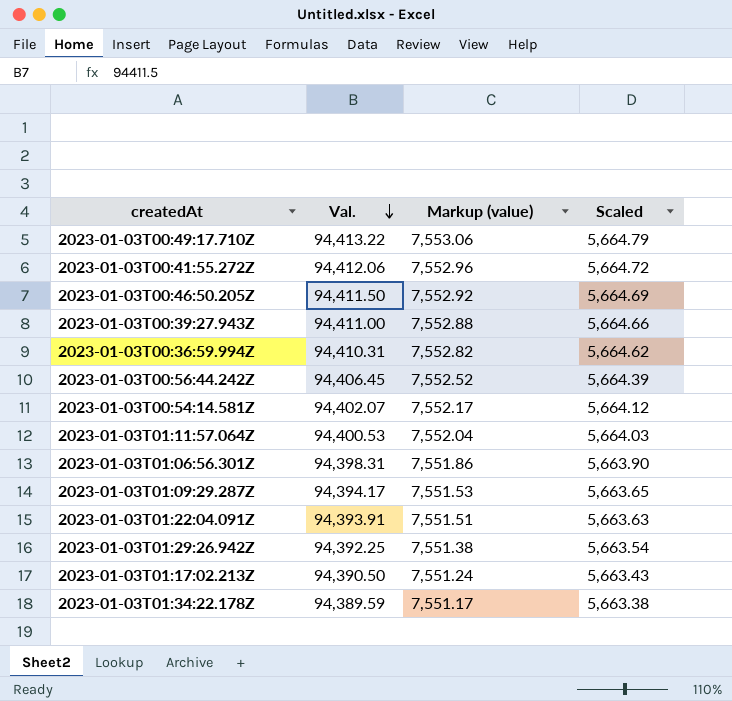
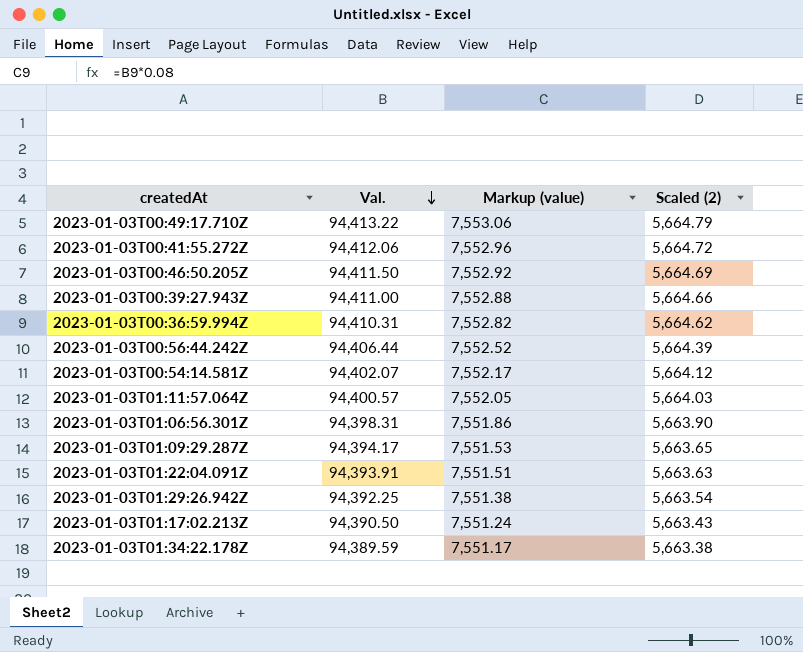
column name: Scaled -> Scaled (2)
2023-01-03T00:56:44.242Z | Val.: 94,406.45 -> 94,406.44
2023-01-03T01:11:57.064Z | Val.: 94,400.53 -> 94,400.57
2023-01-03T01:11:57.064Z | Markup (value): 7,552.04 -> 7,552.05

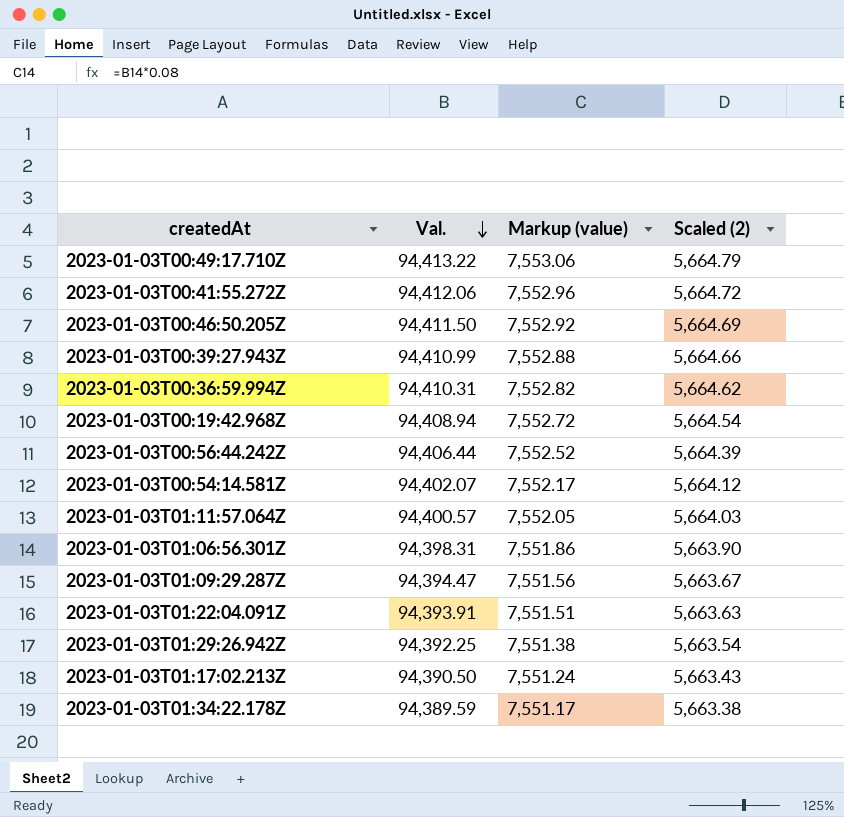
2023-01-03T00:39:27.943Z | Val.: 94,411.00 -> 94,410.99
row 2023-01-03T00:19:42.968Z: none -> 94,408.94 | 7,552.72 | 5,664.54
2023-01-03T01:09:29.287Z | Val.: 94,394.17 -> 94,394.47
2023-01-03T01:09:29.287Z | Markup (value): 7,551.53 -> 7,551.56
2023-01-03T01:09:29.287Z | Scaled (2): 5,663.65 -> 5,663.67

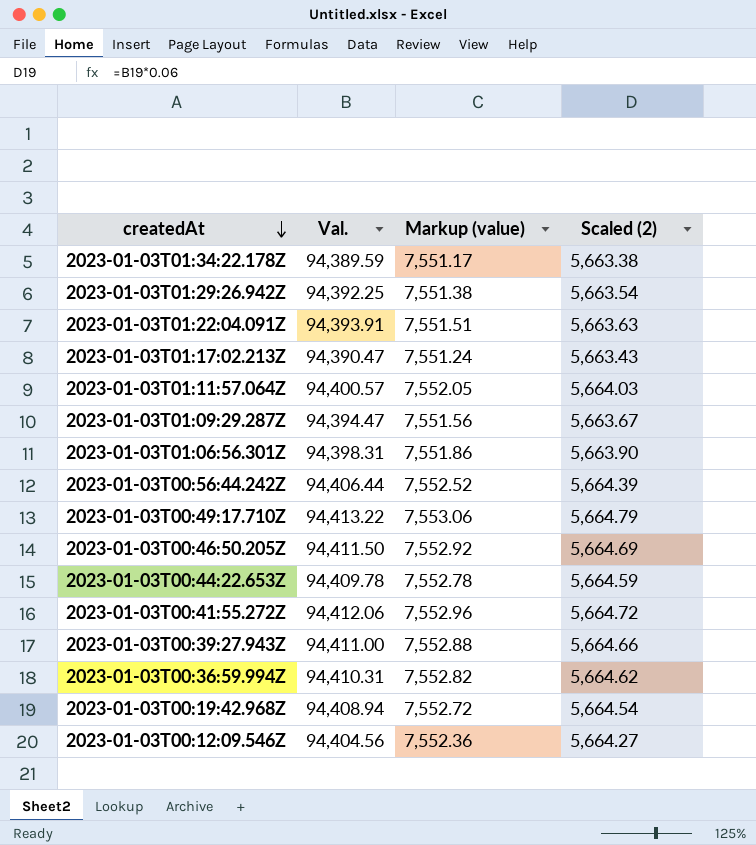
row order: Val. descending -> createdAt descending
row 2023-01-03T00:54:14.581Z: 94,402.07 | 7,552.17 | 5,664.12 -> none
2023-01-03T01:17:02.213Z | Val.: 94,390.50 -> 94,390.47
row 2023-01-03T00:44:22.653Z: none -> 94,409.78 | 7,552.78 | 5,664.59
2023-01-03T00:39:27.943Z | Val.: 94,410.99 -> 94,411.00
row 2023-01-03T00:12:09.546Z: none -> 94,404.56 | 7,552.36 | 5,664.27

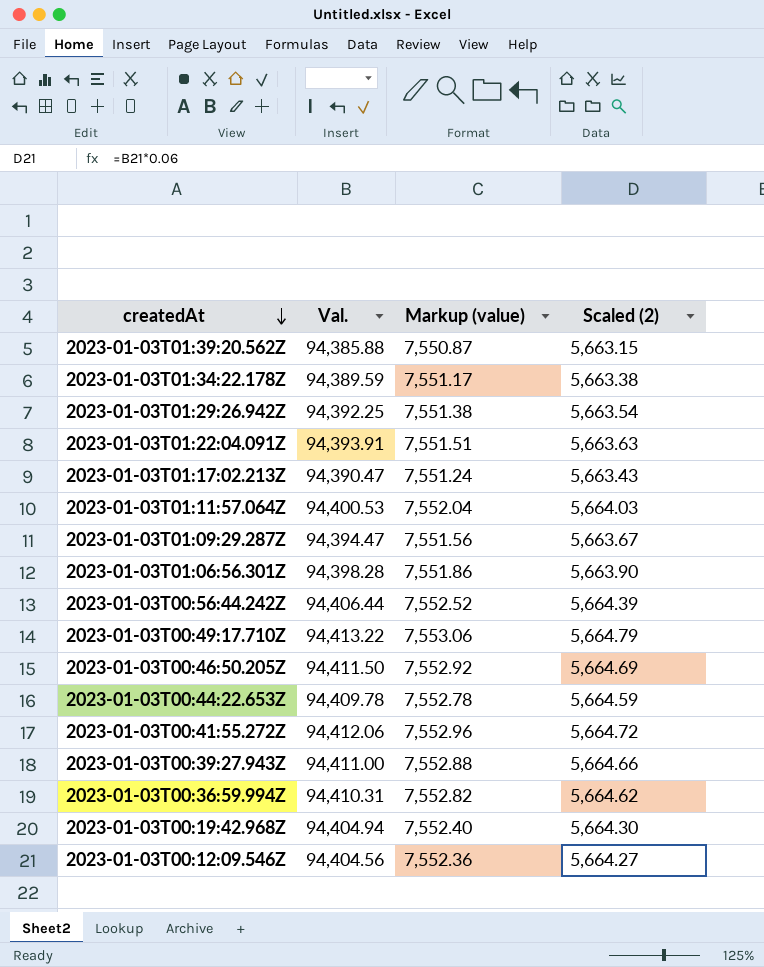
row 2023-01-03T01:39:20.562Z: none -> 94,385.88 | 7,550.87 | 5,663.15
2023-01-03T01:11:57.064Z | Val.: 94,400.57 -> 94,400.53
2023-01-03T01:11:57.064Z | Markup (value): 7,552.05 -> 7,552.04
2023-01-03T01:06:56.301Z | Val.: 94,398.31 -> 94,398.28
2023-01-03T00:19:42.968Z | Val.: 94,408.94 -> 94,404.94
2023-01-03T00:19:42.968Z | Markup (value): 7,552.72 -> 7,552.40
2023-01-03T00:19:42.968Z | Scaled (2): 5,664.54 -> 5,664.30

